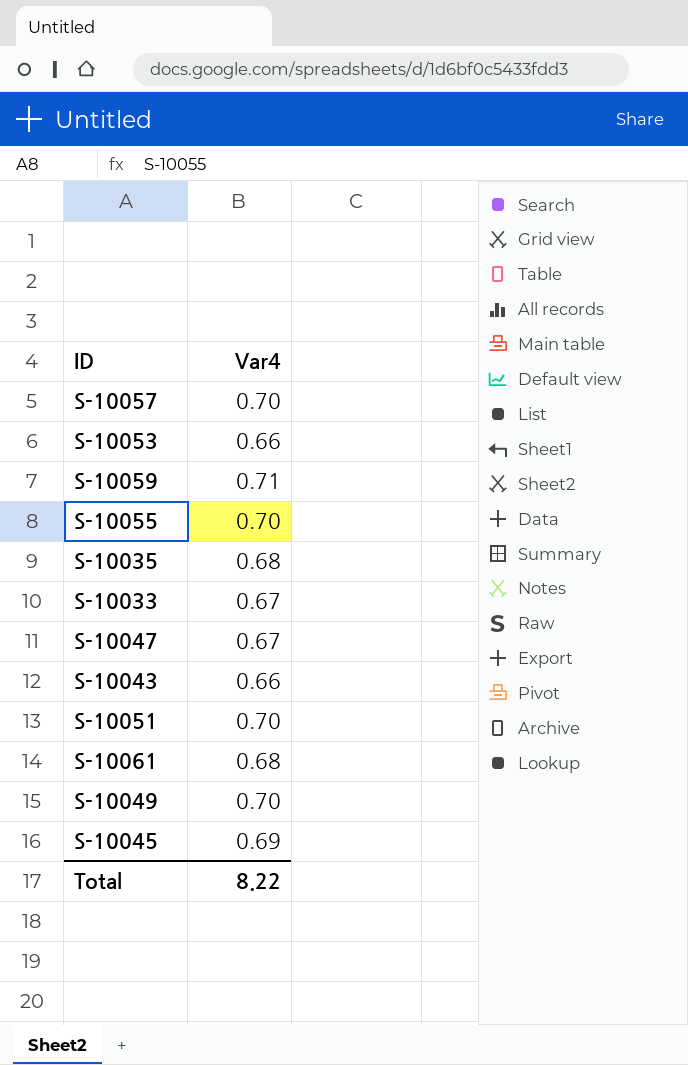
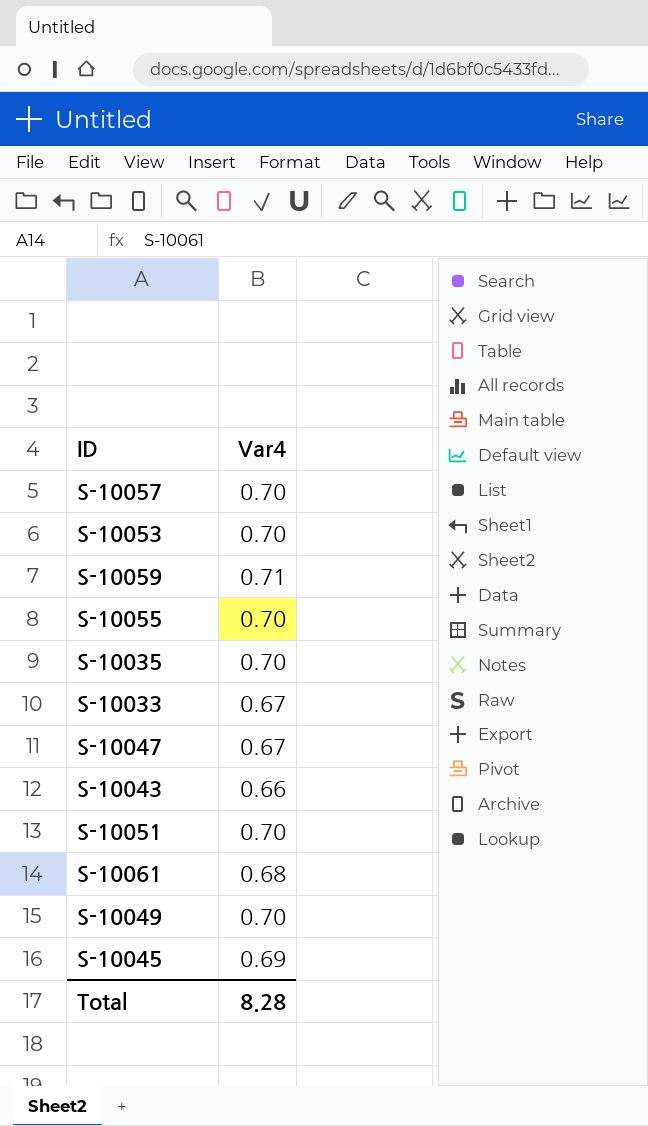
S-10053 | Var4: 0.66 -> 0.70
S-10035 | Var4: 0.68 -> 0.70
Total | Var4: 8.22 -> 8.28

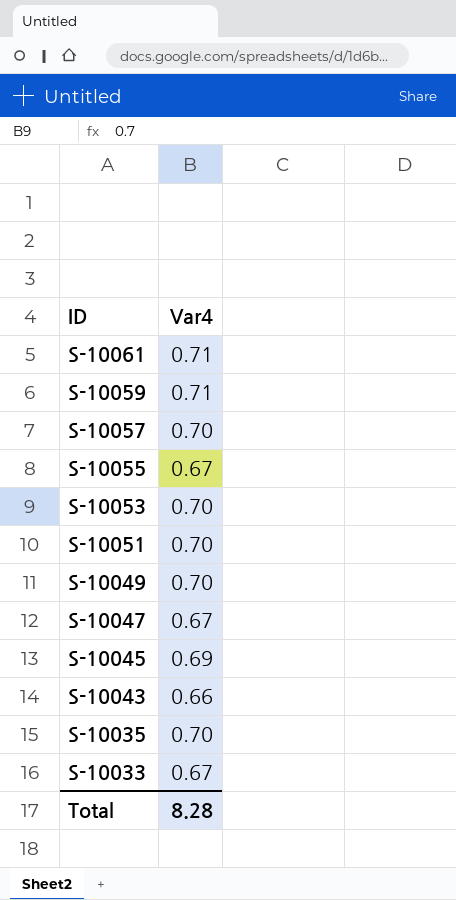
row order: none -> ID descending
S-10061 | Var4: 0.68 -> 0.71
S-10055 | Var4: 0.70 -> 0.67

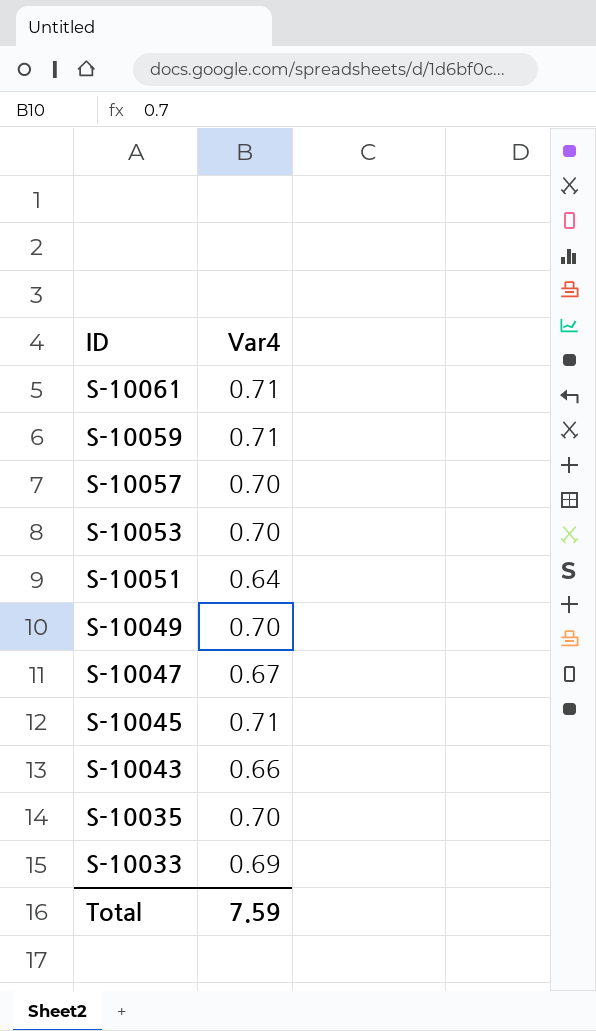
row S-10055: 0.67 -> none
S-10051 | Var4: 0.70 -> 0.64
S-10045 | Var4: 0.69 -> 0.71
S-10033 | Var4: 0.67 -> 0.69
Total | Var4: 8.28 -> 7.59

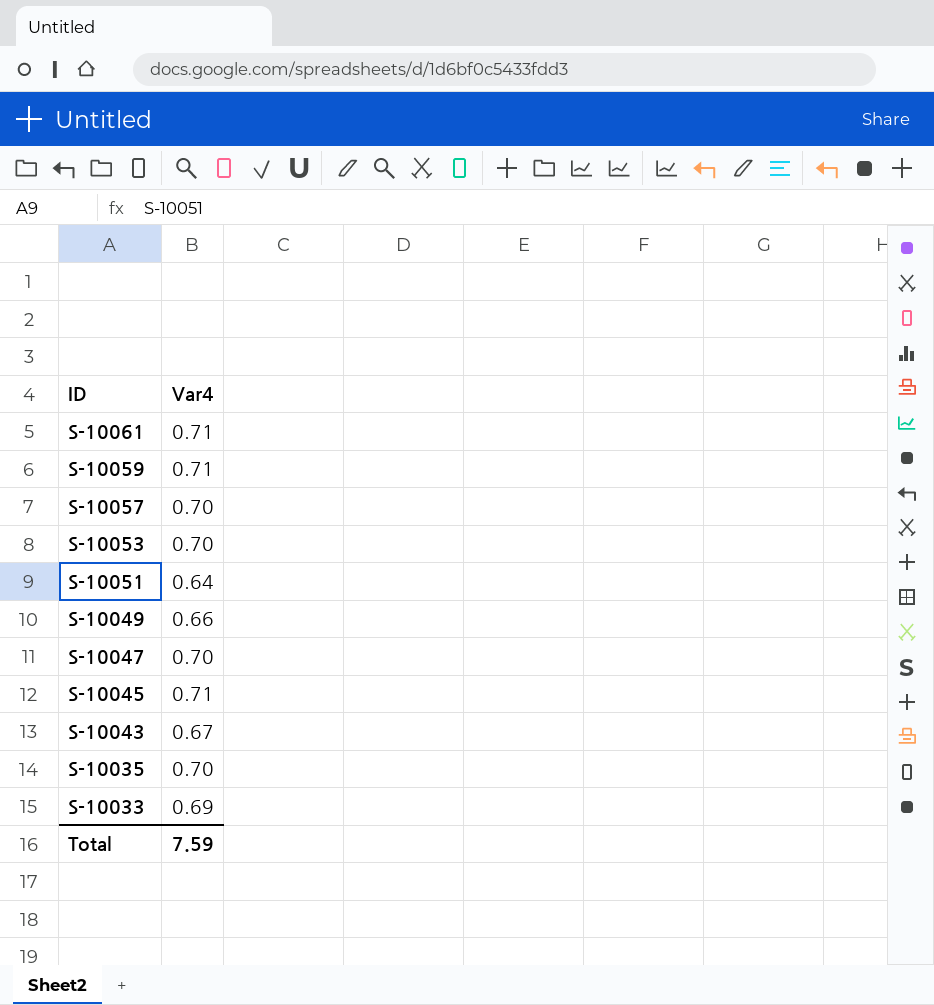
S-10049 | Var4: 0.70 -> 0.66
S-10047 | Var4: 0.67 -> 0.70
S-10043 | Var4: 0.66 -> 0.67

